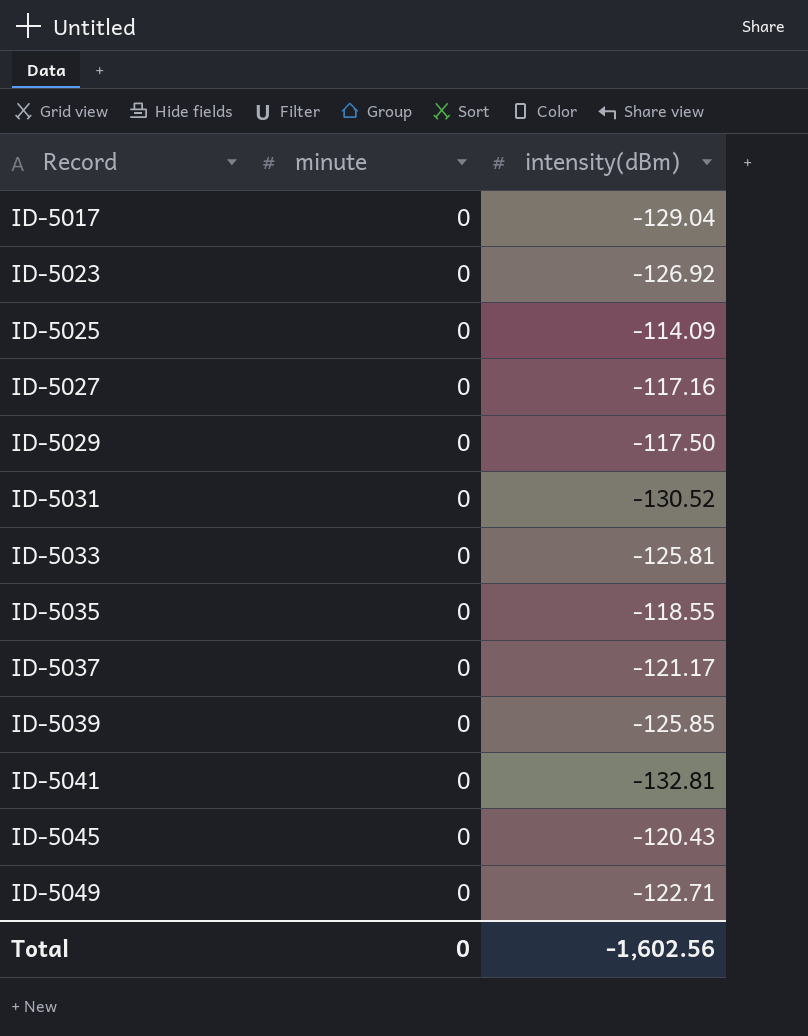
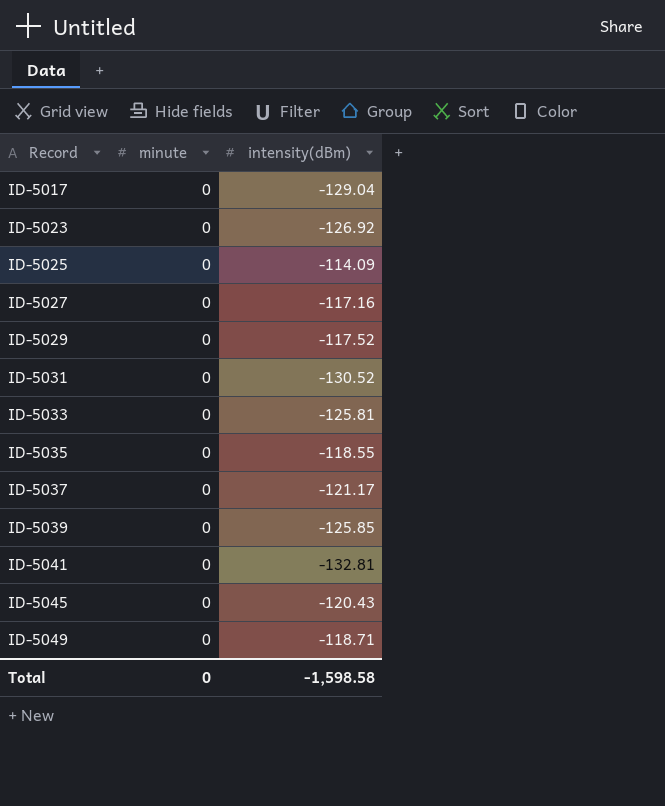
ID-5029 | intensity(dBm): -117.50 -> -117.52
ID-5049 | intensity(dBm): -122.71 -> -118.71
Total | intensity(dBm): -1,602.56 -> -1,598.58

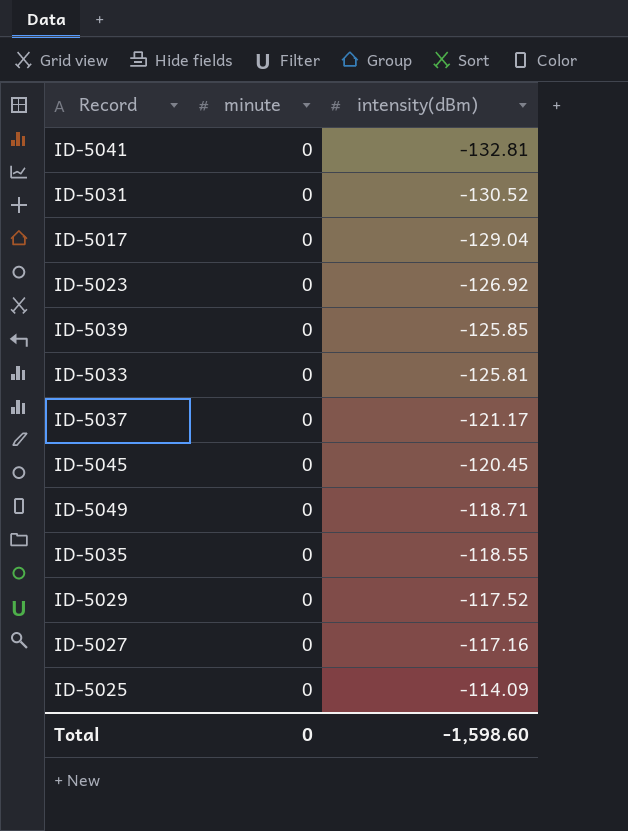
row order: Record ascending -> intensity(dBm) ascending
ID-5045 | intensity(dBm): -120.43 -> -120.45
Total | intensity(dBm): -1,598.58 -> -1,598.60

